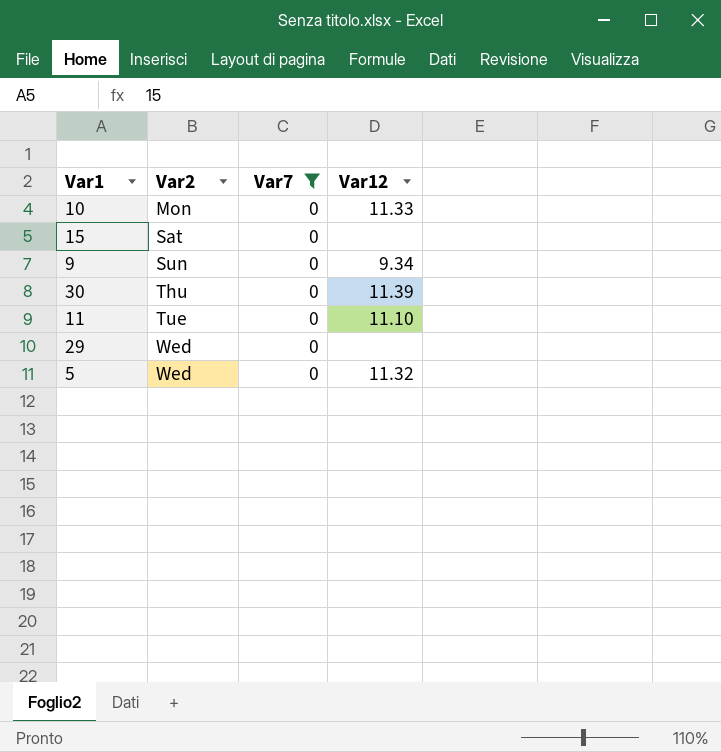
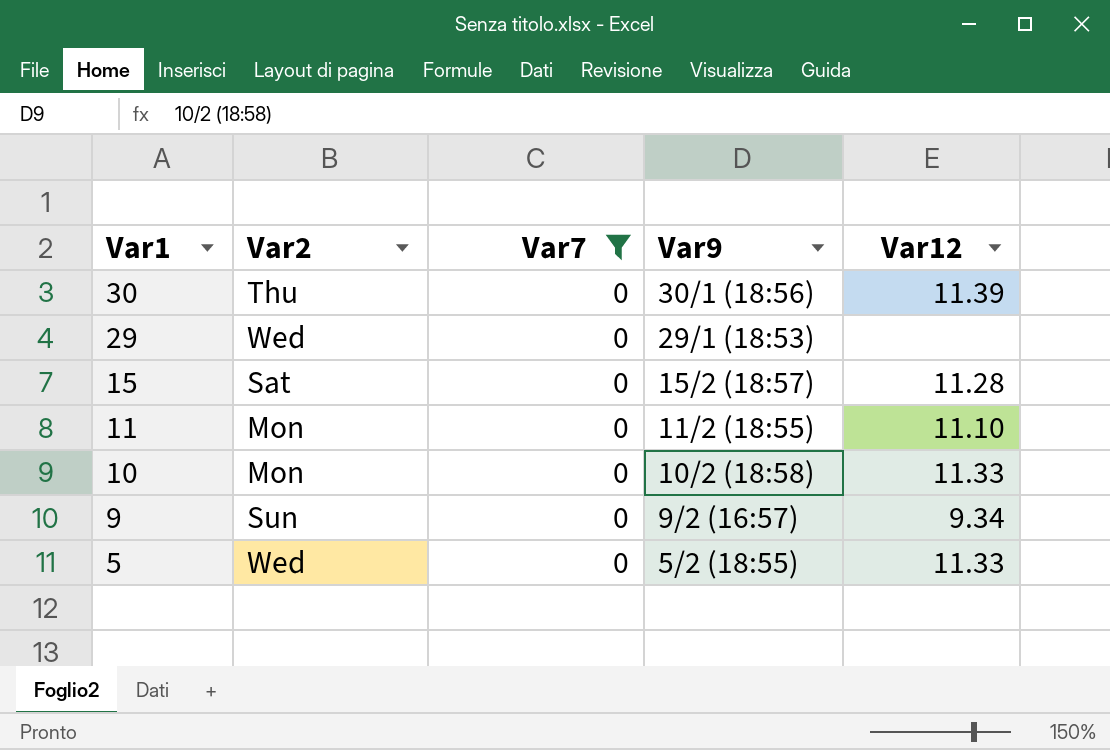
row order: Var2 ascending -> Var1 descending
column Var9 | position: none -> 4
15 | Var12: none -> 11.28
11 | Var2: Tue -> Mon
5 | Var12: 11.32 -> 11.33

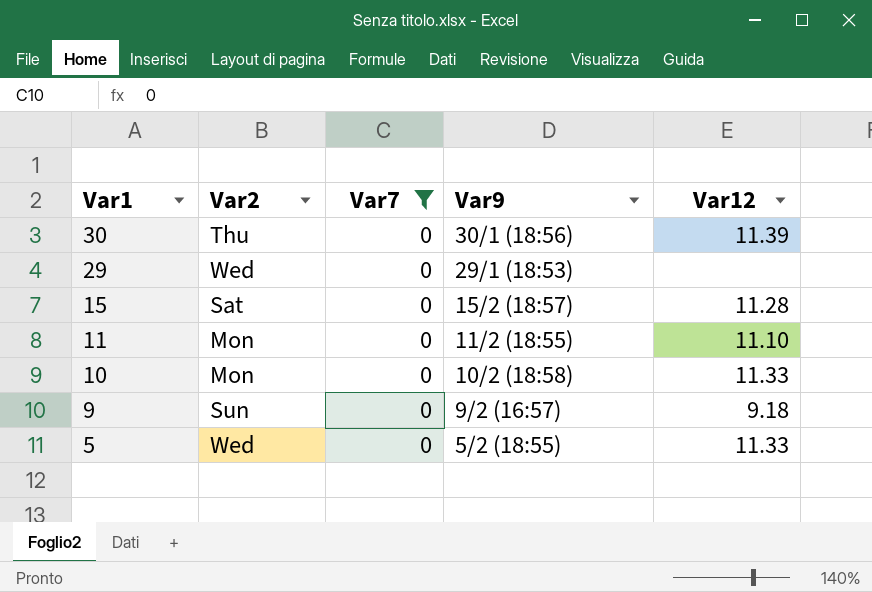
9 | Var12: 9.34 -> 9.18

